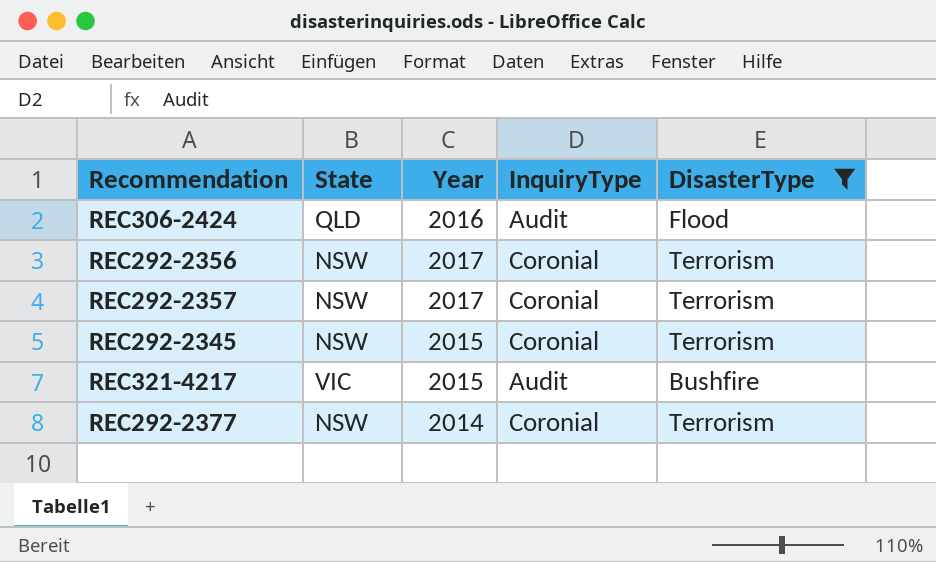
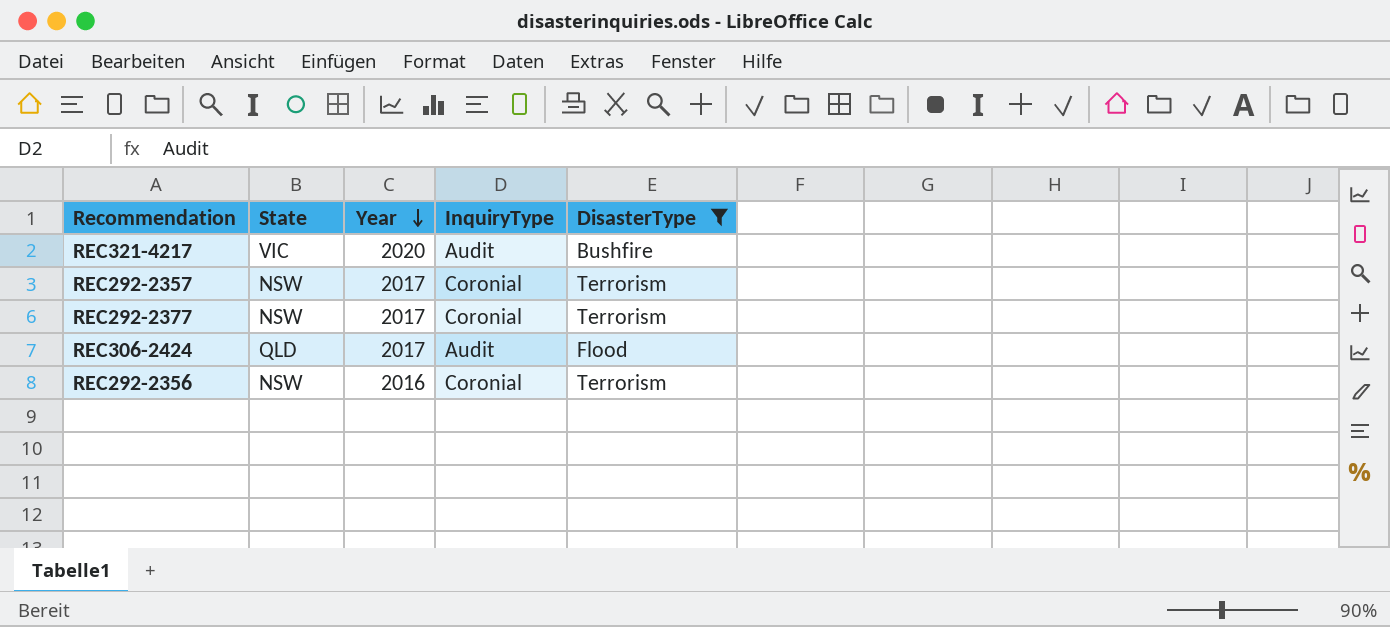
row order: none -> Year descending
row REC292-2345: NSW | 2015 | Coronial | Terrorism -> none
REC321-4217 | Year: 2015 -> 2020
REC292-2377 | Year: 2014 -> 2017
REC306-2424 | Year: 2016 -> 2017
REC292-2356 | Year: 2017 -> 2016

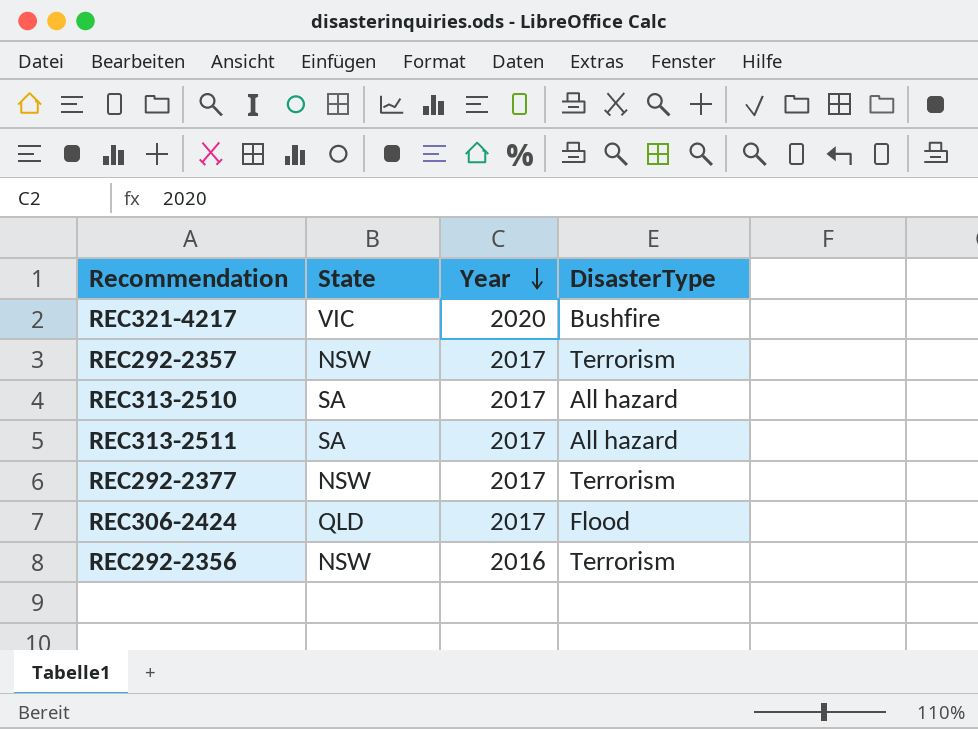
filter: DisasterType != All hazard -> none
column InquiryType | position: 4 -> none

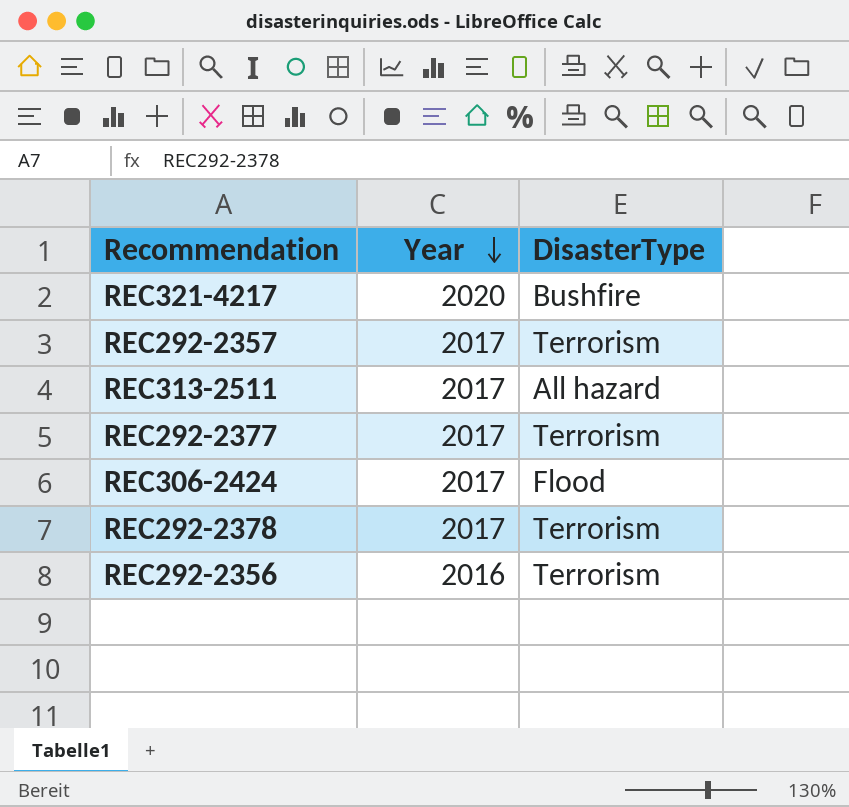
column State | position: 2 -> none
row REC313-2510: SA | 2017 | All hazard -> none
row REC292-2378: none -> 2017 | Terrorism

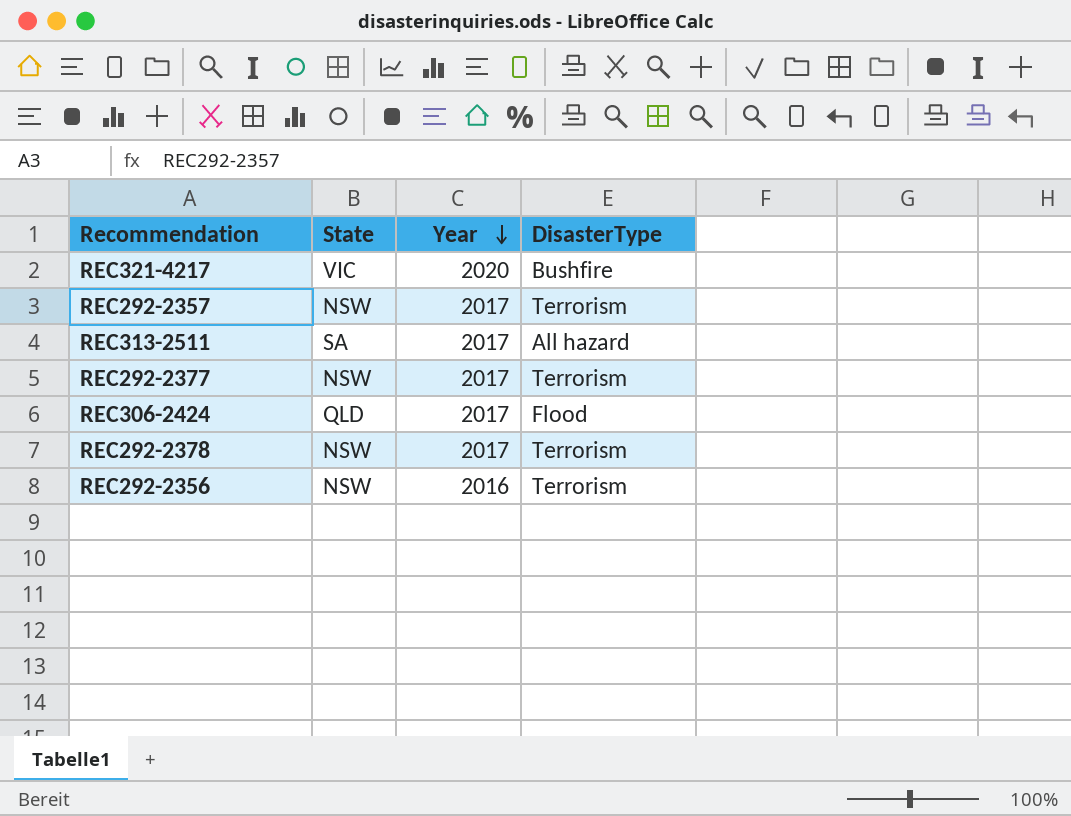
column State | position: none -> 2

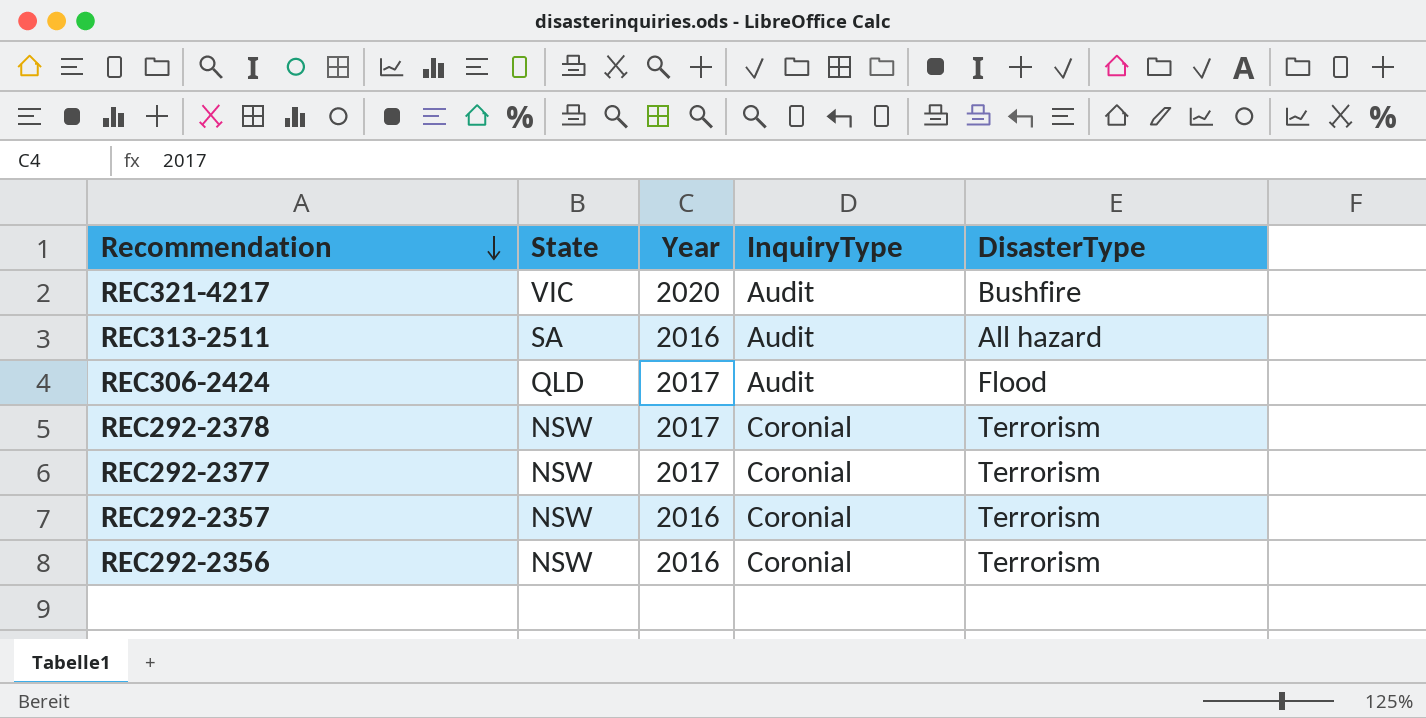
row order: Year descending -> Recommendation descending
column InquiryType | position: none -> 4
REC313-2511 | Year: 2017 -> 2016
REC292-2357 | Year: 2017 -> 2016

